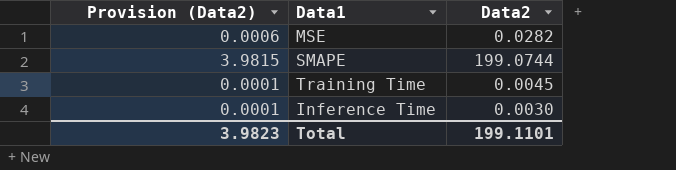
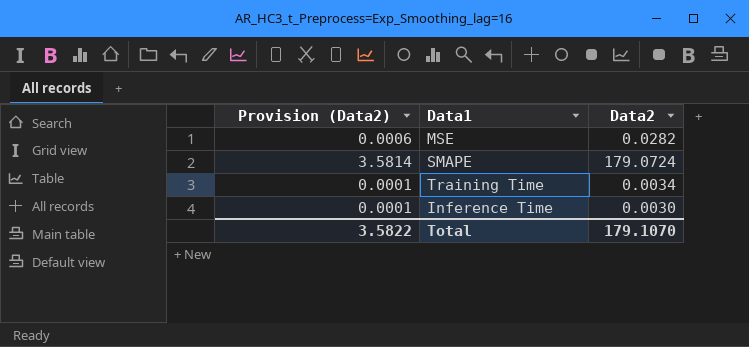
SMAPE | Provision (Data2): 3.9815 -> 3.5814
SMAPE | Data2: 199.0744 -> 179.0724
Training Time | Data2: 0.0045 -> 0.0034
Total | Provision (Data2): 3.9823 -> 3.5822
Total | Data2: 199.1101 -> 179.1070

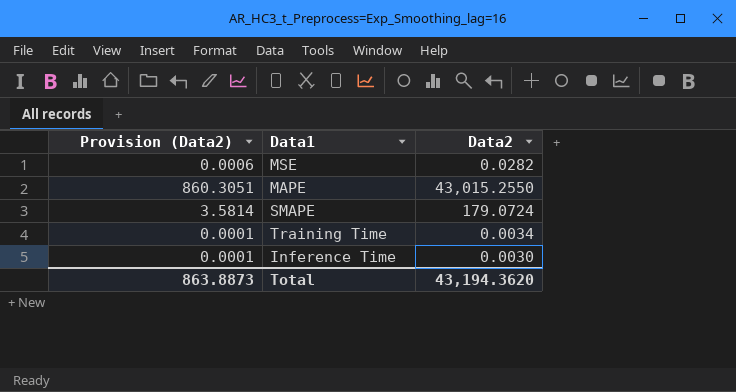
row MAPE: none -> 860.3051 | 43,015.2550
Total | Provision (Data2): 3.5822 -> 863.8873
Total | Data2: 179.1070 -> 43,194.3620

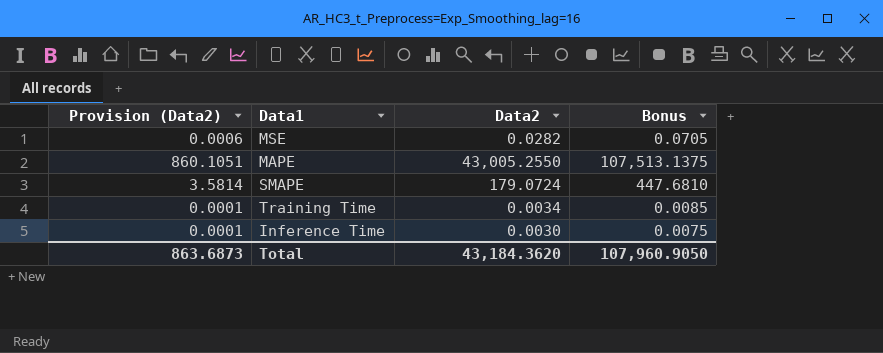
column Bonus | formula: none -> [Data2] * 2.5
MAPE | Provision (Data2): 860.3051 -> 860.1051
MAPE | Data2: 43,015.2550 -> 43,005.2550
Total | Provision (Data2): 863.8873 -> 863.6873
Total | Data2: 43,194.3620 -> 43,184.3620

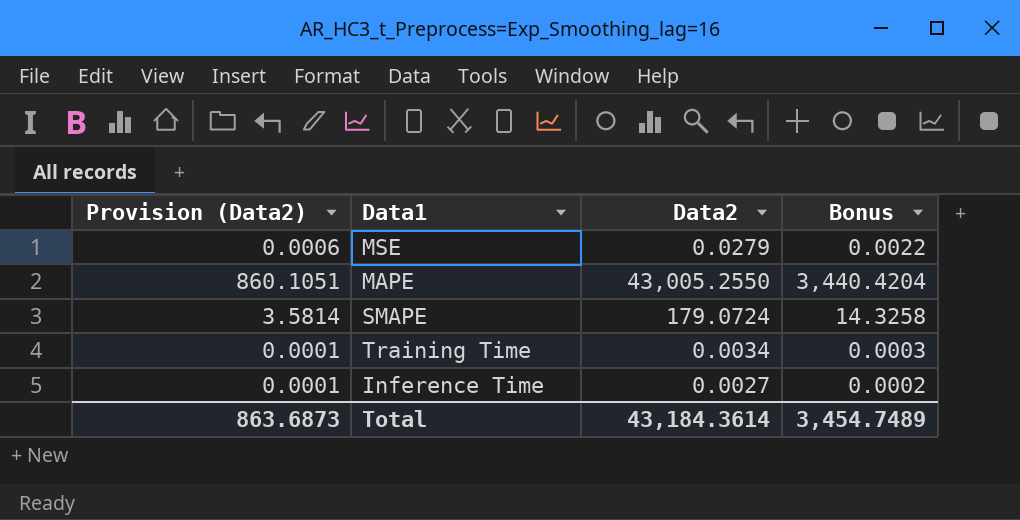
column Bonus | formula: [Data2] * 2.5 -> [Data2] * 0.08
MSE | Data2: 0.0282 -> 0.0279
Inference Time | Data2: 0.0030 -> 0.0027
Total | Data2: 43,184.3620 -> 43,184.3614
Total | Bonus: 107,960.9050 -> 3,454.7489

